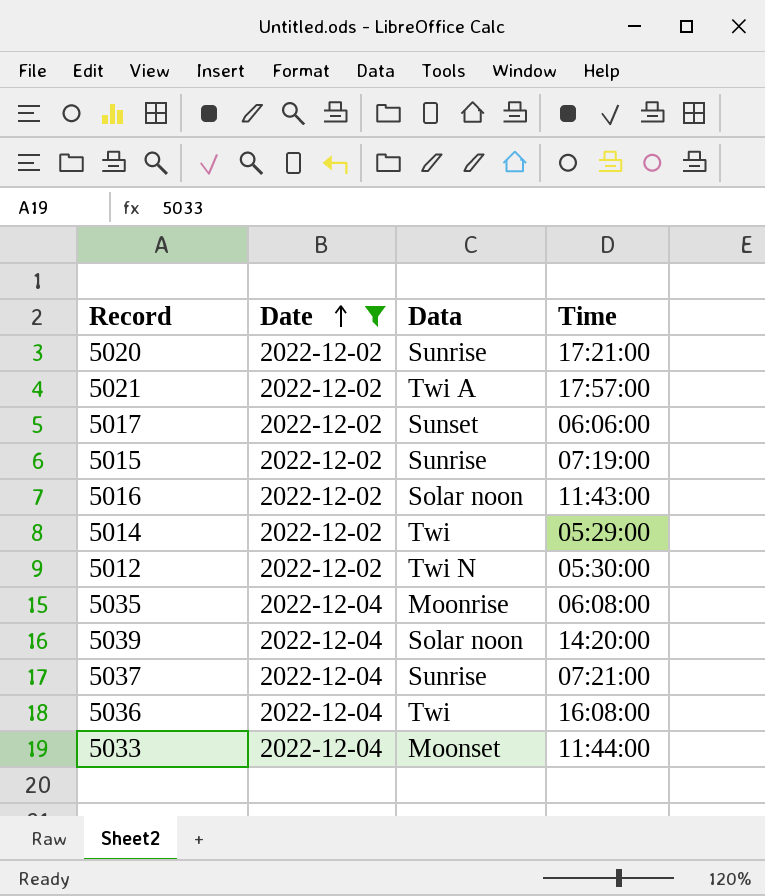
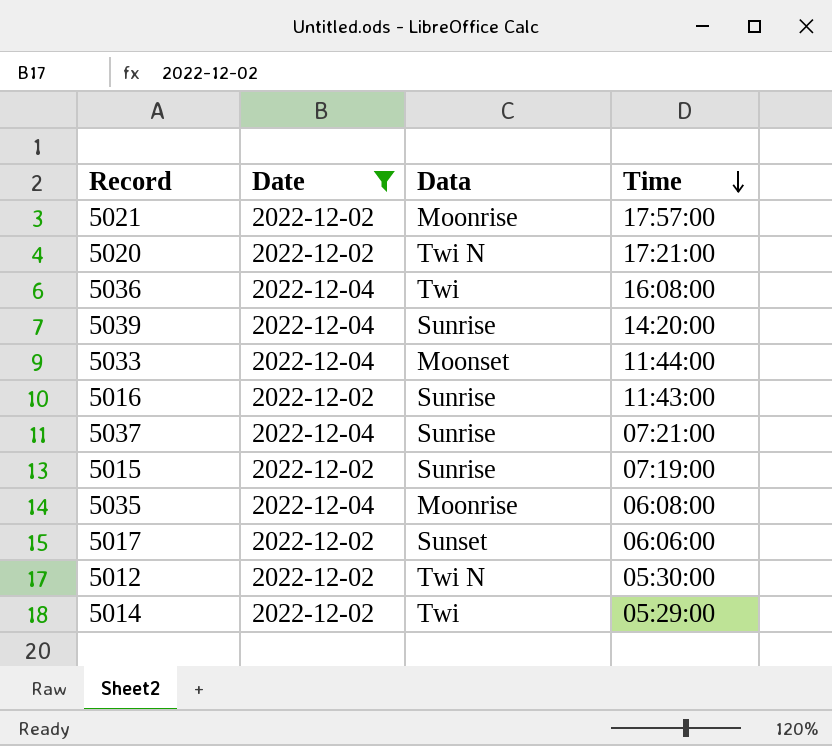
row order: Date ascending -> Time descending
5021 | Data: Twi A -> Moonrise
5020 | Data: Sunrise -> Twi N
5039 | Data: Solar noon -> Sunrise
5016 | Data: Solar noon -> Sunrise

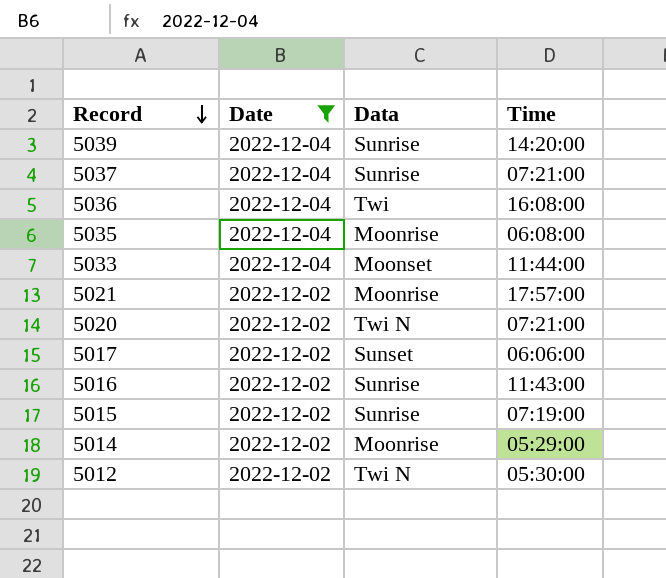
row order: Time descending -> Record descending
5020 | Time: 17:21:00 -> 07:21:00
5014 | Data: Twi -> Moonrise

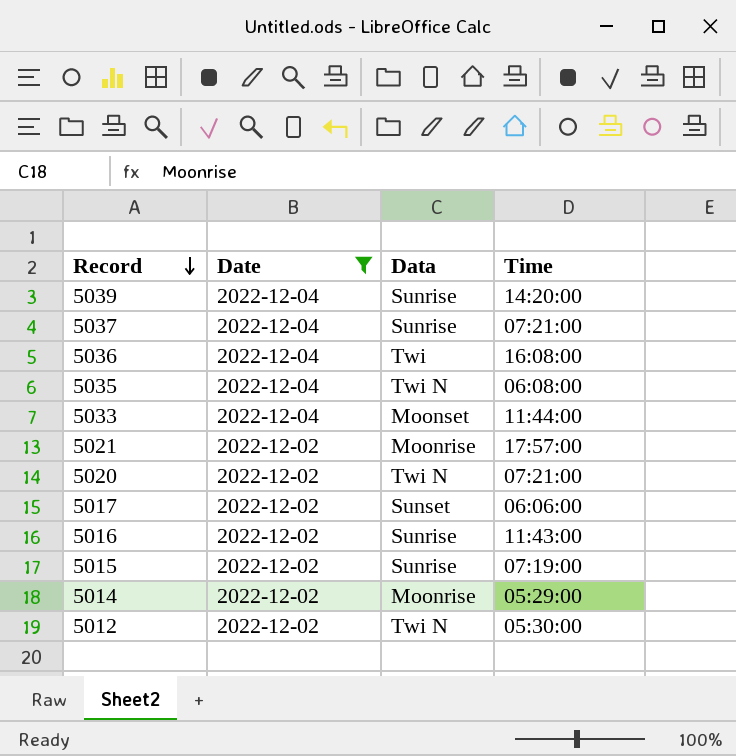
5035 | Data: Moonrise -> Twi N

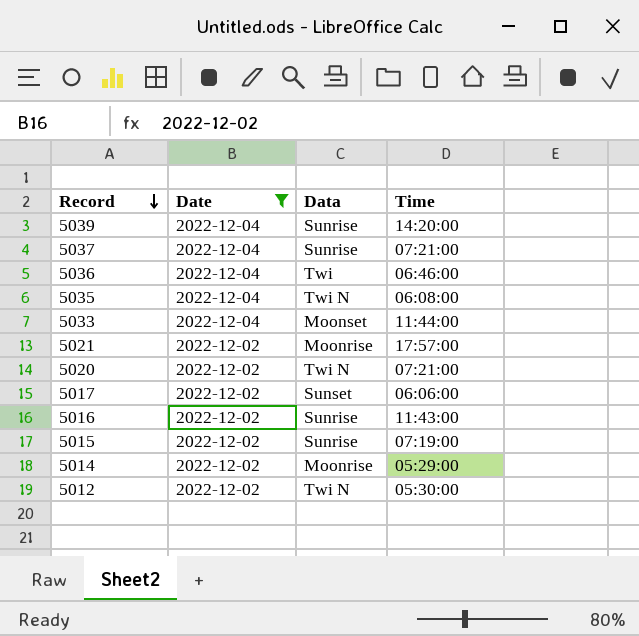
5036 | Time: 16:08:00 -> 06:46:00

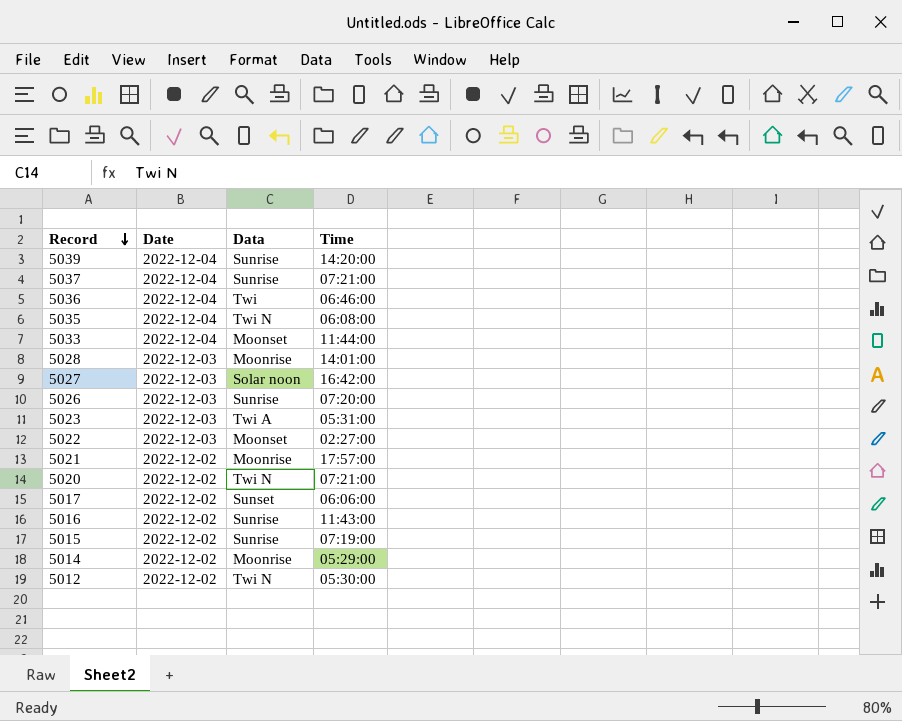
filter: Date != 2022-12-03 -> none

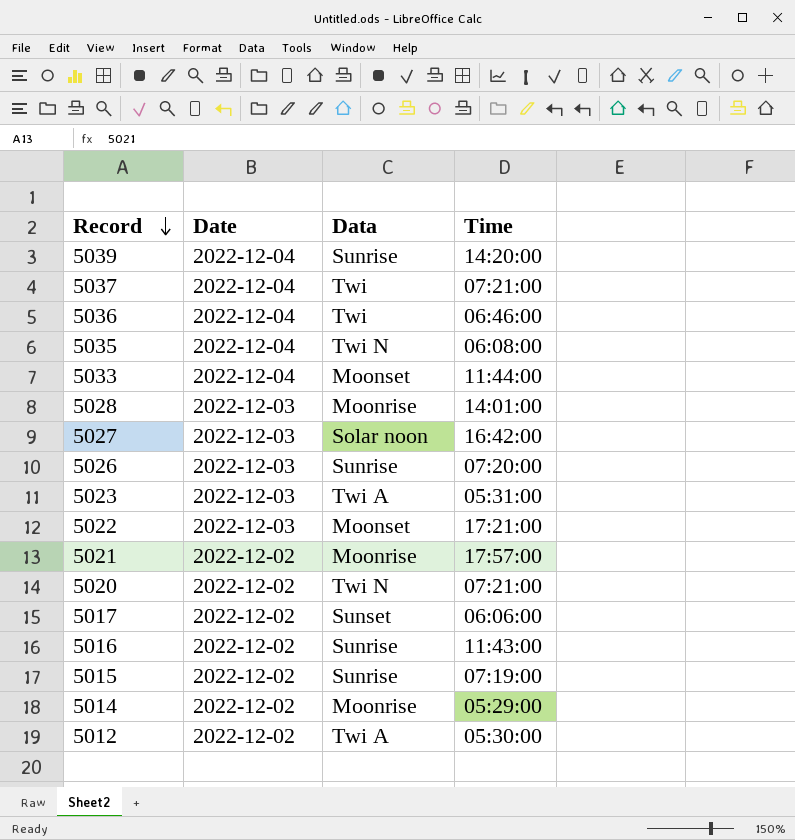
5037 | Data: Sunrise -> Twi
5022 | Time: 02:27:00 -> 17:21:00
5012 | Data: Twi N -> Twi A

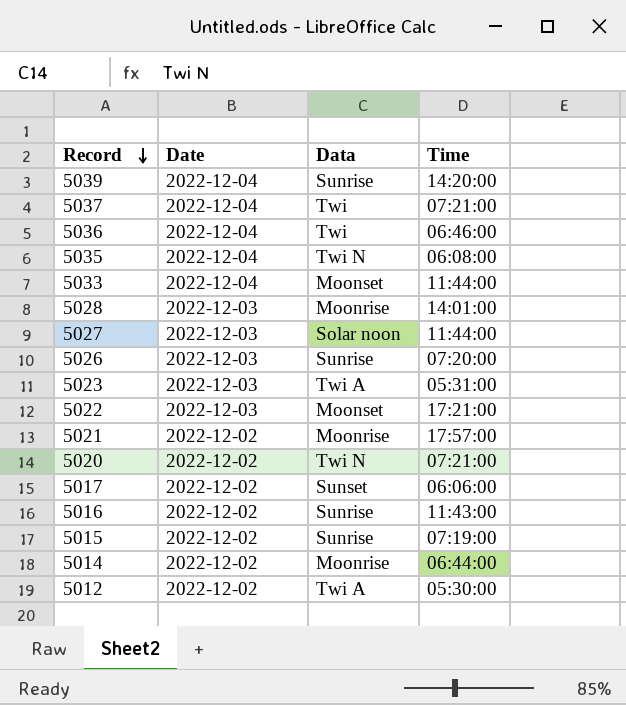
5027 | Time: 16:42:00 -> 11:44:00
5014 | Time: 05:29:00 -> 06:44:00

